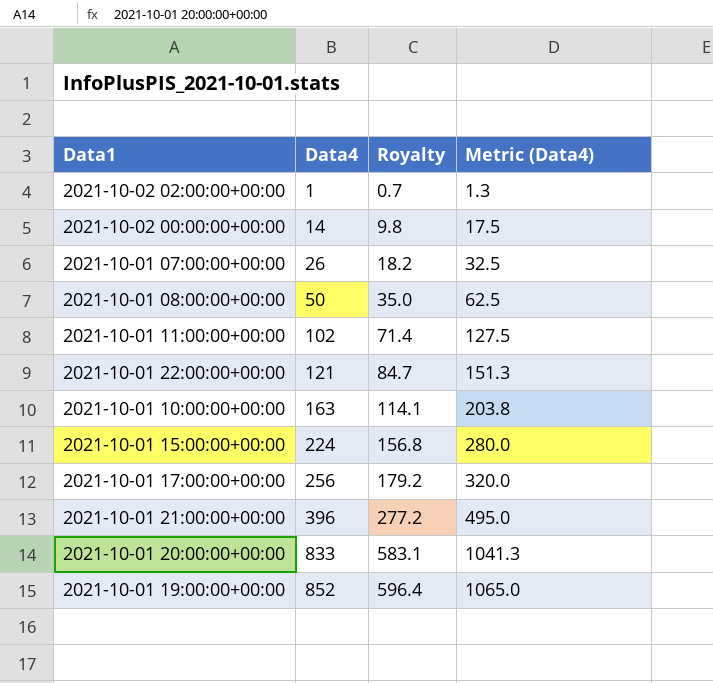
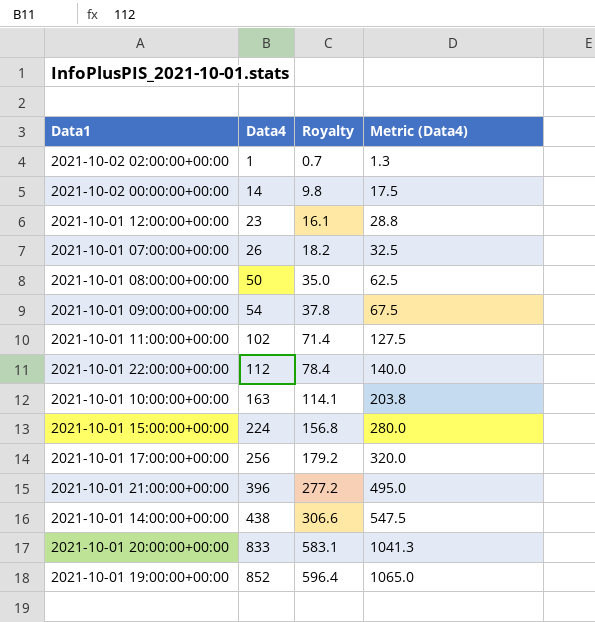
row 2021-10-01 12:00:00+00:00: none -> 23 | 16.1 | 28.8
row 2021-10-01 09:00:00+00:00: none -> 54 | 37.8 | 67.5
2021-10-01 22:00:00+00:00 | Data4: 121 -> 112
2021-10-01 22:00:00+00:00 | Royalty: 84.7 -> 78.4
2021-10-01 22:00:00+00:00 | Metric (Data4): 151.3 -> 140.0
row 2021-10-01 14:00:00+00:00: none -> 438 | 306.6 | 547.5

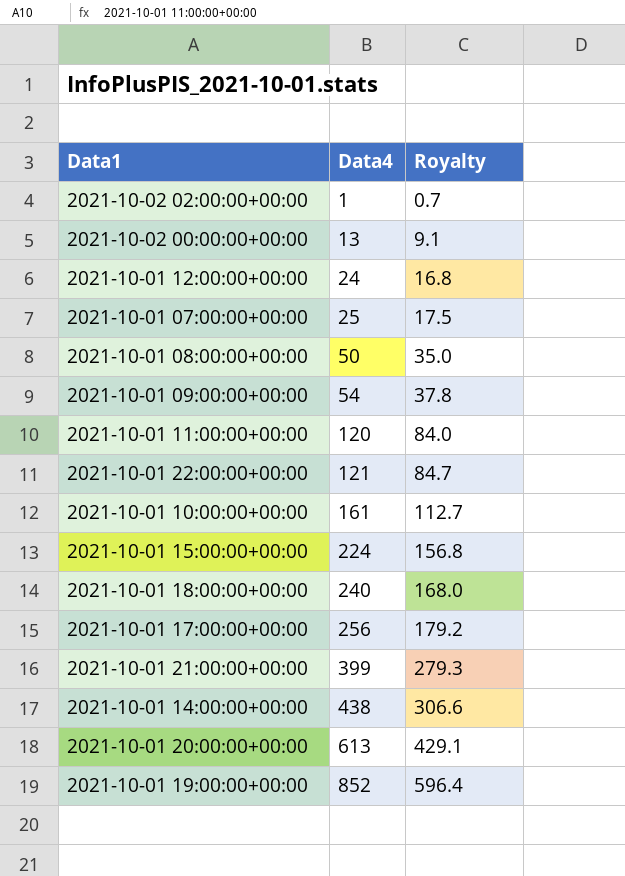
column Metric (Data4) | formula: [Data4] * 1.25 -> none
2021-10-02 00:00:00+00:00 | Data4: 14 -> 13
2021-10-02 00:00:00+00:00 | Royalty: 9.8 -> 9.1
2021-10-01 12:00:00+00:00 | Data4: 23 -> 24
2021-10-01 12:00:00+00:00 | Royalty: 16.1 -> 16.8
2021-10-01 07:00:00+00:00 | Data4: 26 -> 25
2021-10-01 07:00:00+00:00 | Royalty: 18.2 -> 17.5
2021-10-01 11:00:00+00:00 | Data4: 102 -> 120
2021-10-01 11:00:00+00:00 | Royalty: 71.4 -> 84.0
2021-10-01 22:00:00+00:00 | Data4: 112 -> 121
2021-10-01 22:00:00+00:00 | Royalty: 78.4 -> 84.7
2021-10-01 10:00:00+00:00 | Data4: 163 -> 161
2021-10-01 10:00:00+00:00 | Royalty: 114.1 -> 112.7
row 2021-10-01 18:00:00+00:00: none -> 240 | 168.0
2021-10-01 21:00:00+00:00 | Data4: 396 -> 399
2021-10-01 21:00:00+00:00 | Royalty: 277.2 -> 279.3
2021-10-01 20:00:00+00:00 | Data4: 833 -> 613
2021-10-01 20:00:00+00:00 | Royalty: 583.1 -> 429.1

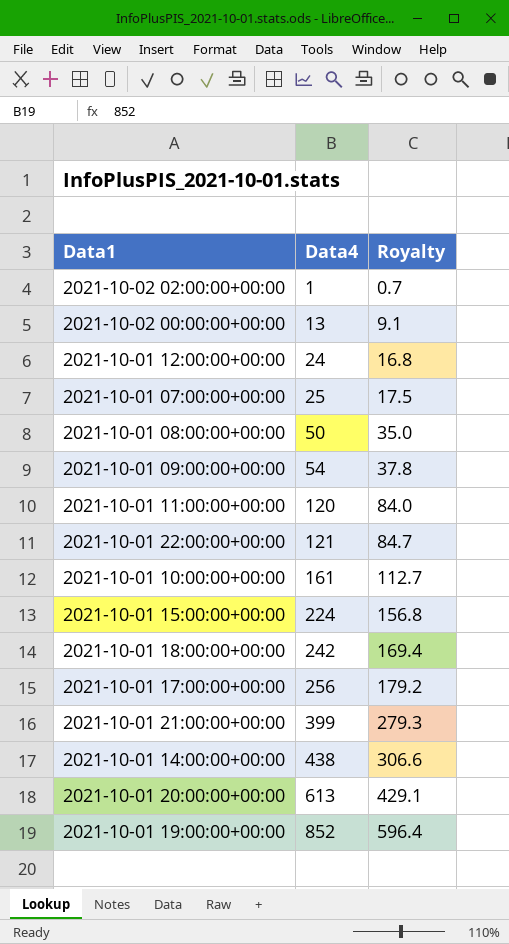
2021-10-01 18:00:00+00:00 | Data4: 240 -> 242
2021-10-01 18:00:00+00:00 | Royalty: 168.0 -> 169.4

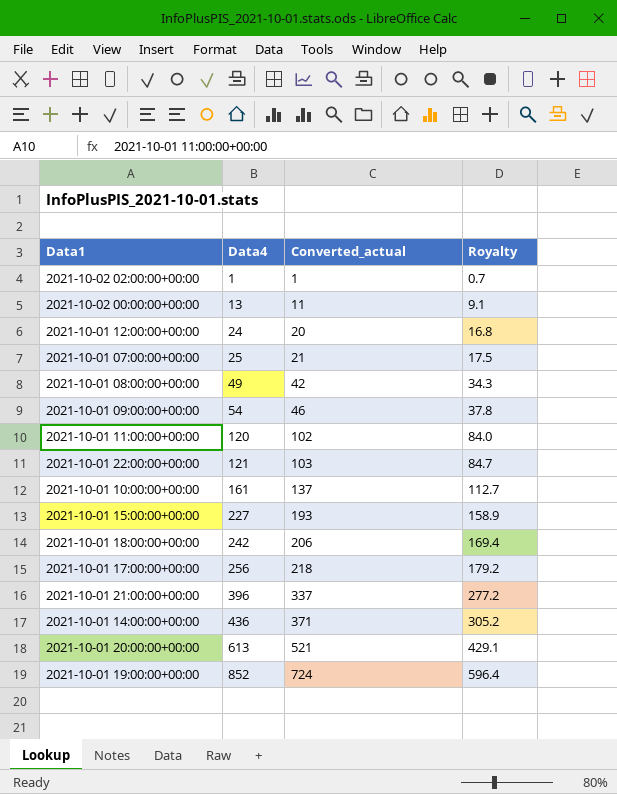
column Converted_actual | formula: none -> [Data4] * 0.85
2021-10-01 08:00:00+00:00 | Data4: 50 -> 49
2021-10-01 08:00:00+00:00 | Royalty: 35.0 -> 34.3
2021-10-01 15:00:00+00:00 | Data4: 224 -> 227
2021-10-01 15:00:00+00:00 | Royalty: 156.8 -> 158.9
2021-10-01 21:00:00+00:00 | Data4: 399 -> 396
2021-10-01 21:00:00+00:00 | Royalty: 279.3 -> 277.2
2021-10-01 14:00:00+00:00 | Data4: 438 -> 436
2021-10-01 14:00:00+00:00 | Royalty: 306.6 -> 305.2

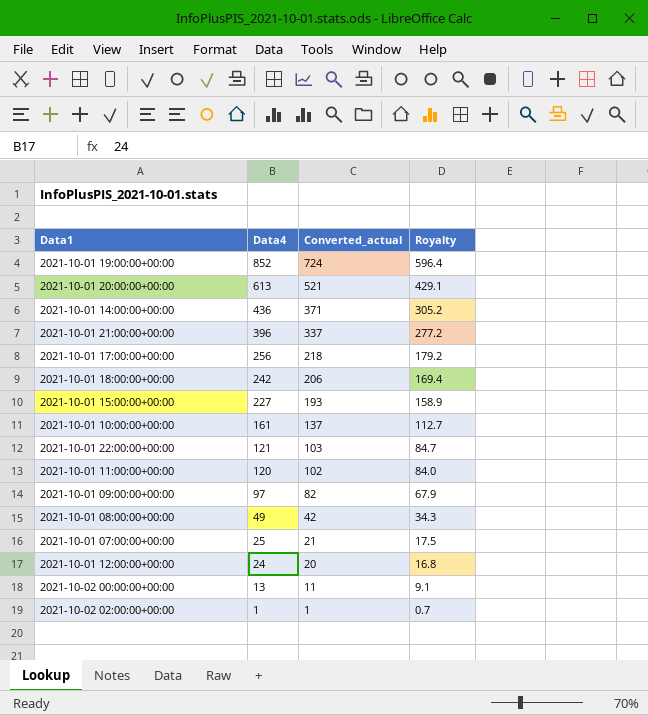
row order: Data4 ascending -> Data4 descending
2021-10-01 09:00:00+00:00 | Data4: 54 -> 97
2021-10-01 09:00:00+00:00 | Converted_actual: 46 -> 82
2021-10-01 09:00:00+00:00 | Royalty: 37.8 -> 67.9

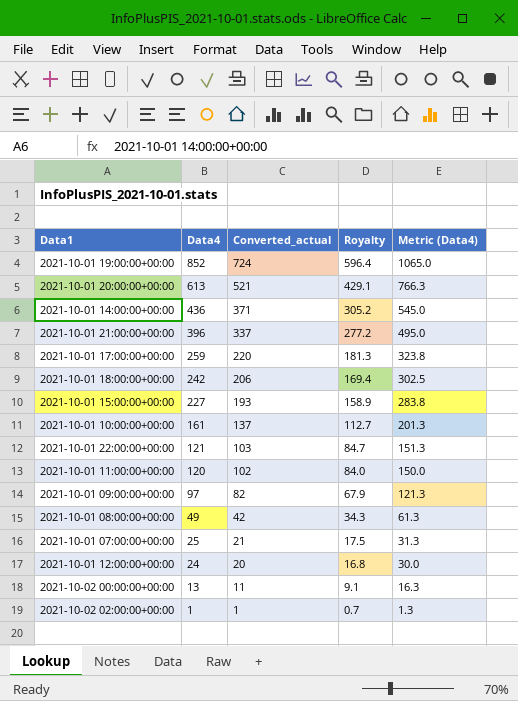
column Metric (Data4) | formula: none -> [Data4] * 1.25
2021-10-01 17:00:00+00:00 | Data4: 256 -> 259
2021-10-01 17:00:00+00:00 | Converted_actual: 218 -> 220
2021-10-01 17:00:00+00:00 | Royalty: 179.2 -> 181.3

